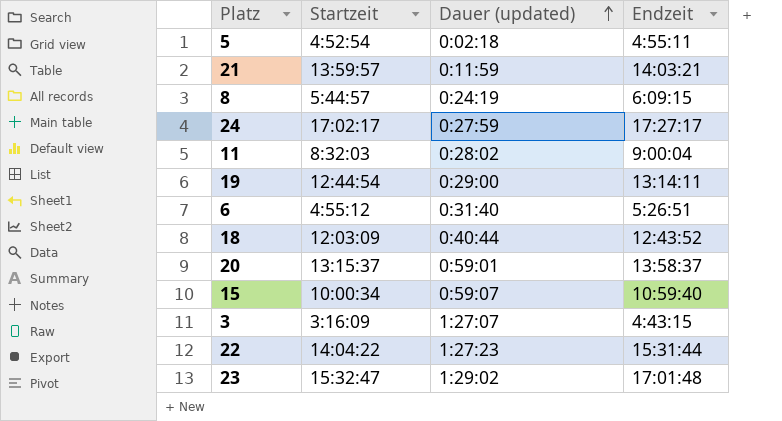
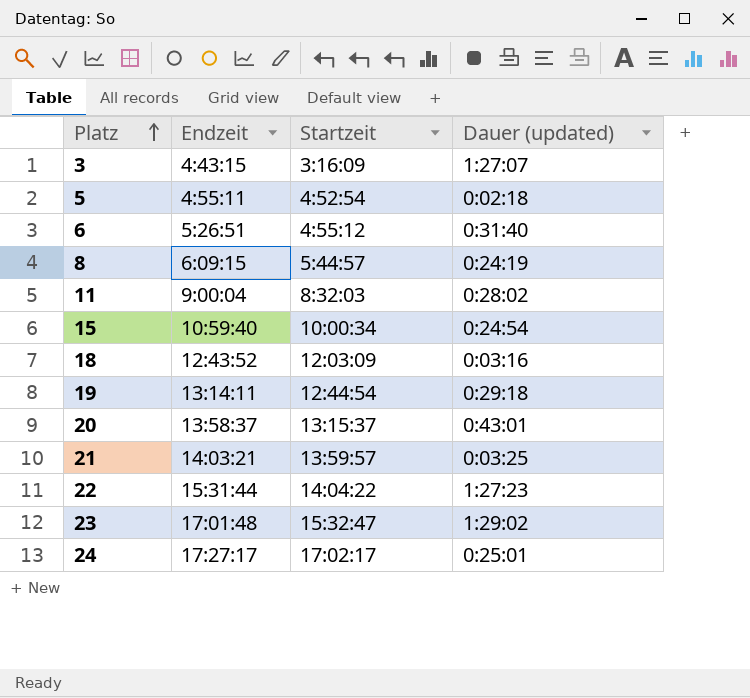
row order: Dauer (updated) ascending -> Platz ascending
column Endzeit | position: 4 -> 2
15 | Dauer (updated): 0:59:07 -> 0:24:54
18 | Dauer (updated): 0:40:44 -> 0:03:16
19 | Dauer (updated): 0:29:00 -> 0:29:18
20 | Dauer (updated): 0:59:01 -> 0:43:01
21 | Dauer (updated): 0:11:59 -> 0:03:25
24 | Dauer (updated): 0:27:59 -> 0:25:01

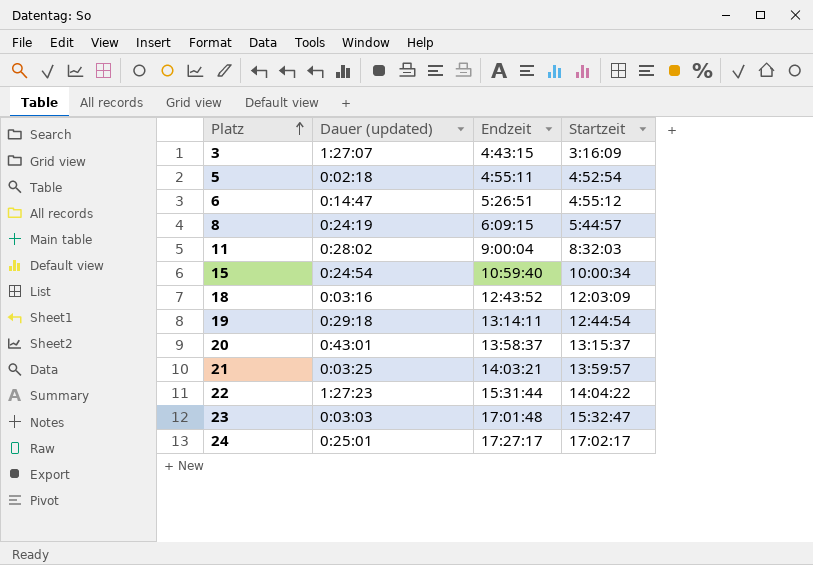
column Dauer (updated) | position: 4 -> 2
6 | Dauer (updated): 0:31:40 -> 0:14:47
23 | Dauer (updated): 1:29:02 -> 0:03:03

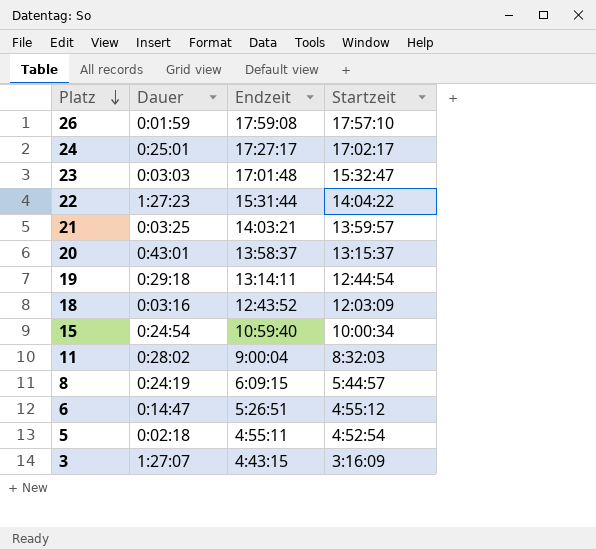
row order: Platz ascending -> Platz descending
column name: Dauer (updated) -> Dauer
row 26: none -> 0:01:59 | 17:59:08 | 17:57:10

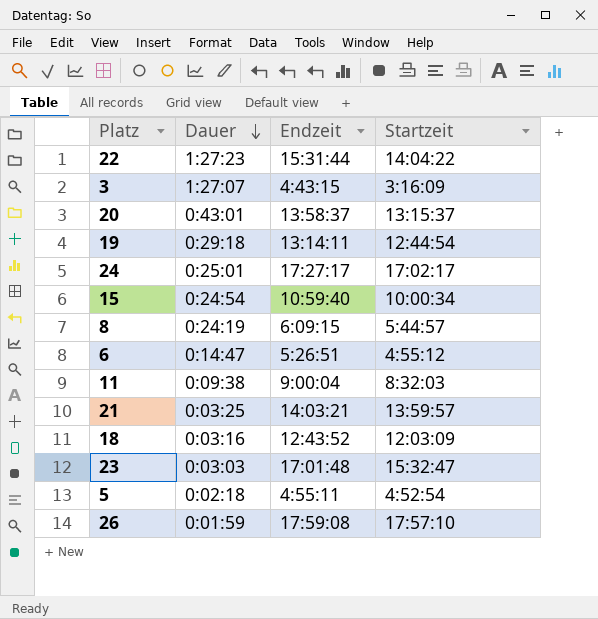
row order: Platz descending -> Dauer descending
11 | Dauer: 0:28:02 -> 0:09:38

